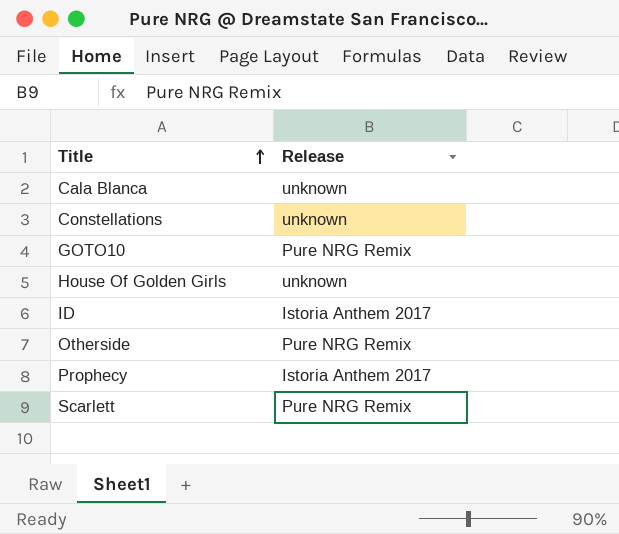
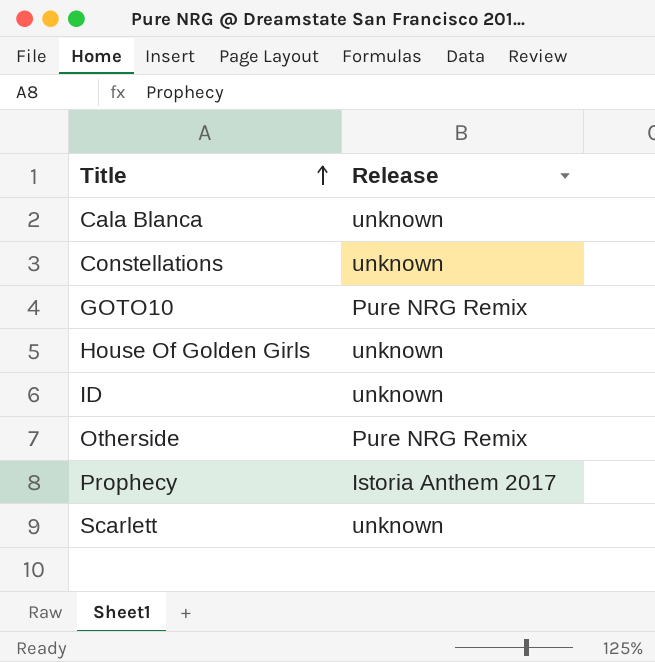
ID | Release: Istoria Anthem 2017 -> unknown
Scarlett | Release: Pure NRG Remix -> unknown

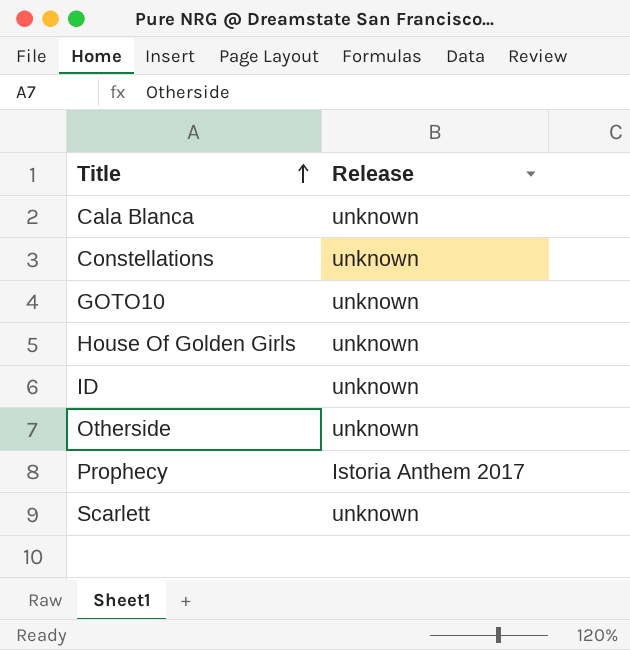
GOTO10 | Release: Pure NRG Remix -> unknown
Otherside | Release: Pure NRG Remix -> unknown

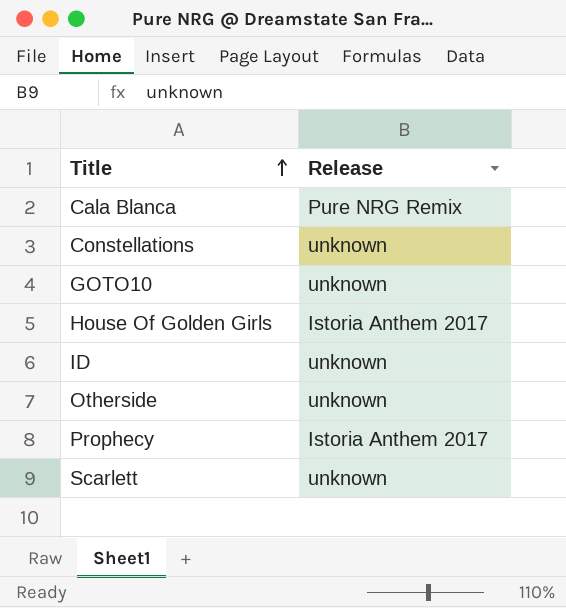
Cala Blanca | Release: unknown -> Pure NRG Remix
House Of Golden Girls | Release: unknown -> Istoria Anthem 2017

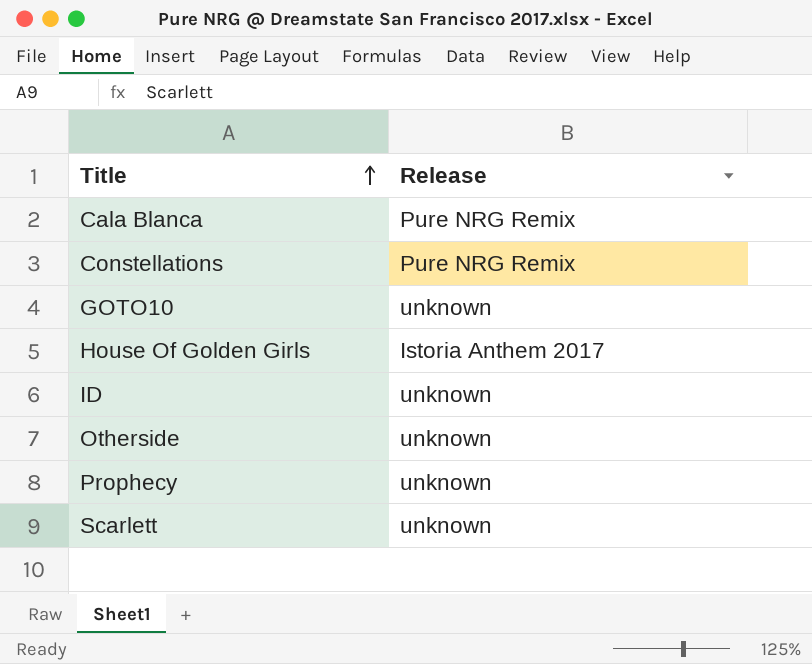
Constellations | Release: unknown -> Pure NRG Remix
Prophecy | Release: Istoria Anthem 2017 -> unknown

